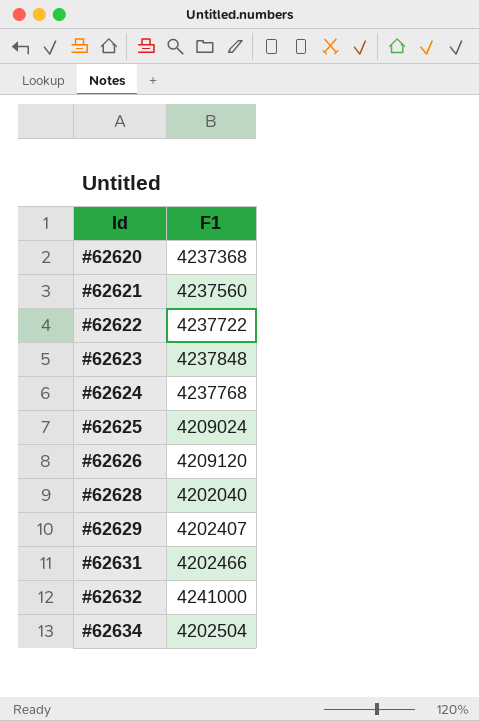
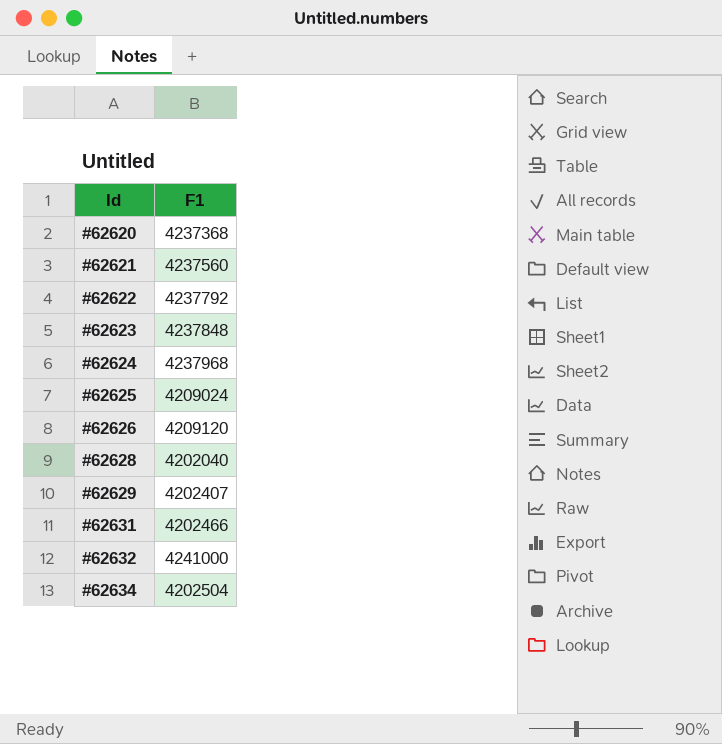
#62622 | F1: 4237722 -> 4237792
#62624 | F1: 4237768 -> 4237968

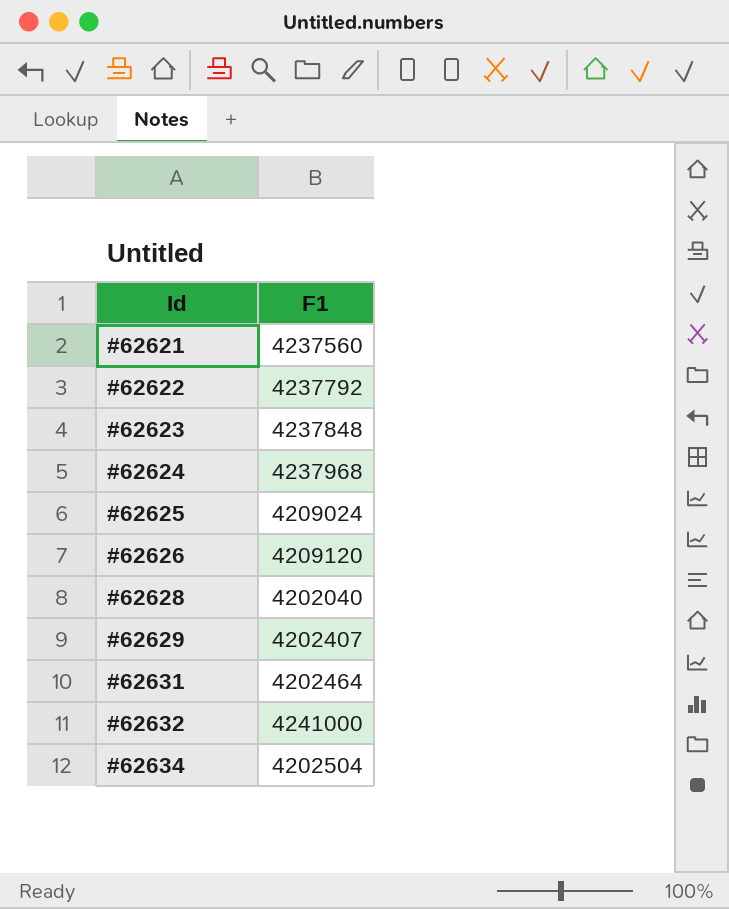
row #62620: 4237368 -> none
#62631 | F1: 4202466 -> 4202464

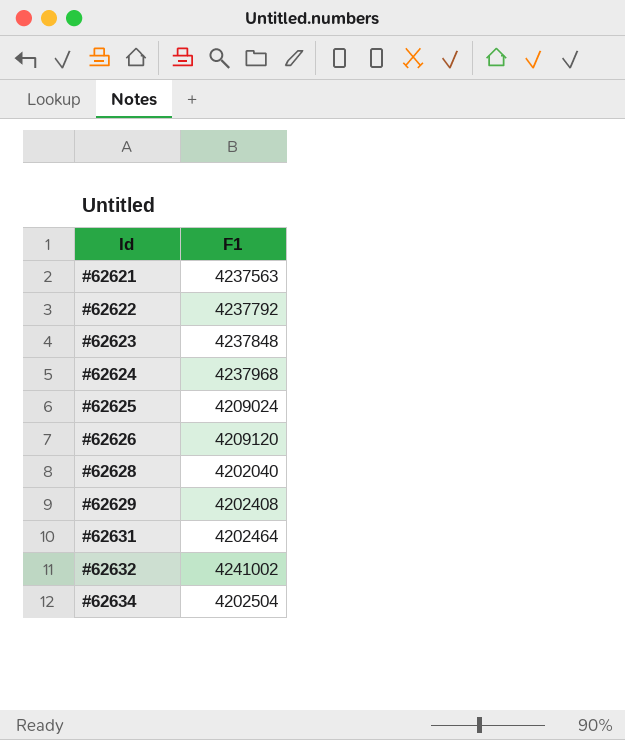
#62621 | F1: 4237560 -> 4237563
#62629 | F1: 4202407 -> 4202408
#62632 | F1: 4241000 -> 4241002

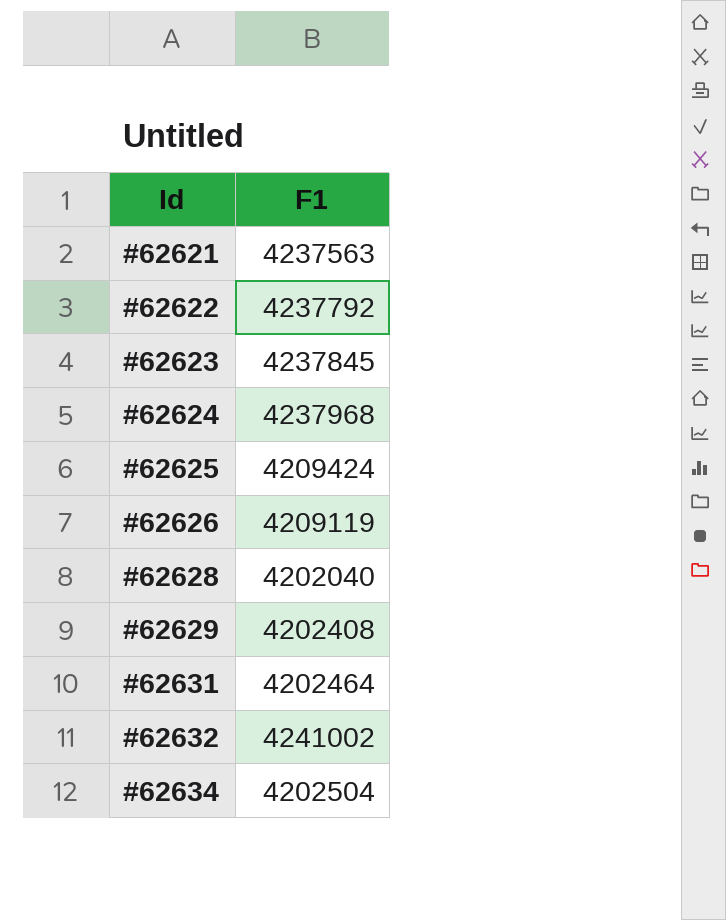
#62623 | F1: 4237848 -> 4237845
#62625 | F1: 4209024 -> 4209424
#62626 | F1: 4209120 -> 4209119

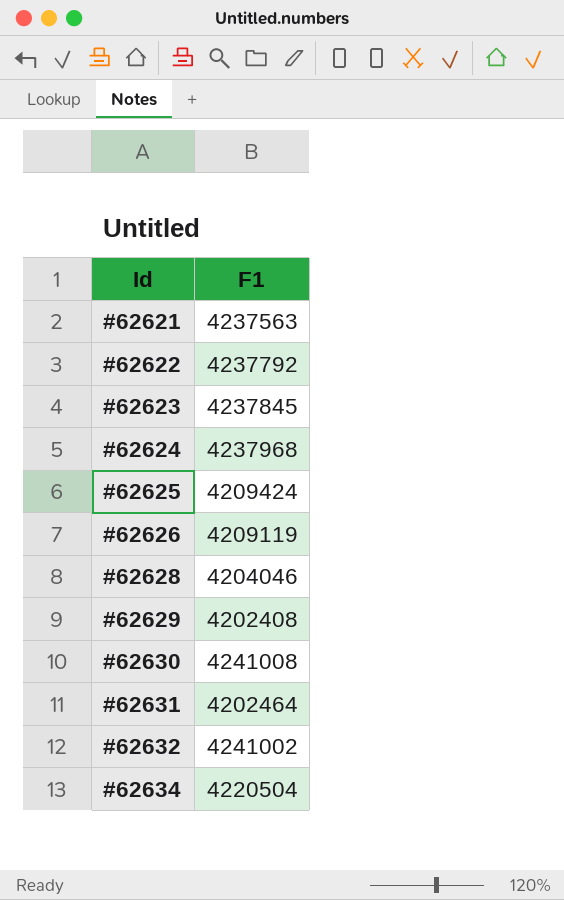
#62628 | F1: 4202040 -> 4204046
row #62630: none -> 4241008
#62634 | F1: 4202504 -> 4220504

